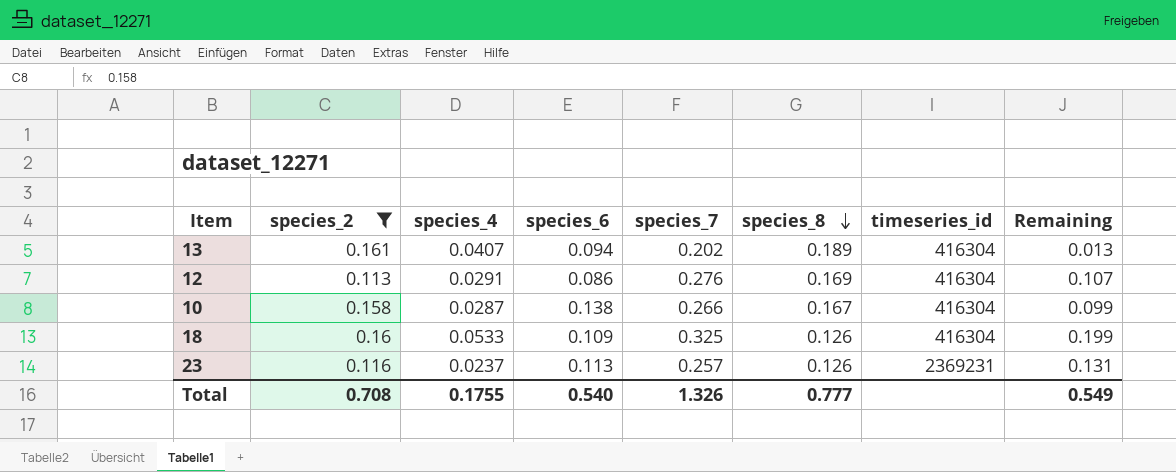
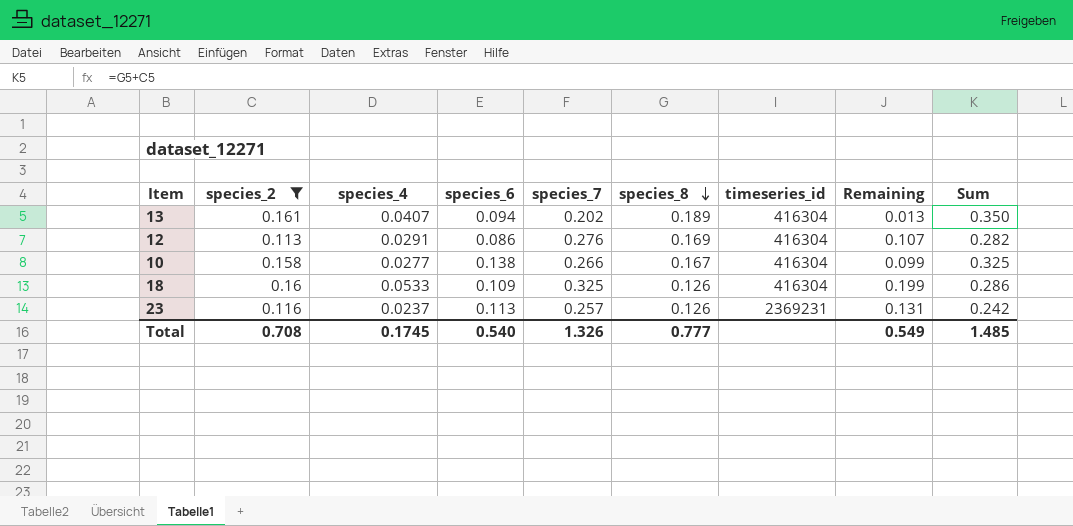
column Sum | formula: none -> [species_2] + [species_8]
10 | species_4: 0.0287 -> 0.0277
Total | species_4: 0.1755 -> 0.1745

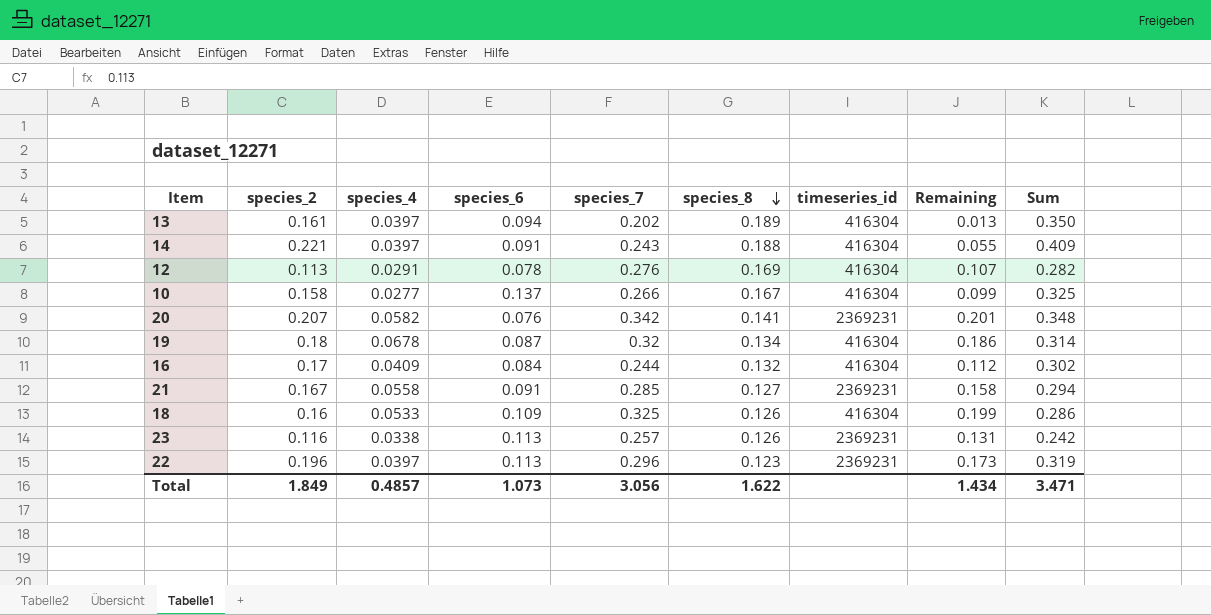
filter: species_2 <= 0.161 -> none
13 | species_4: 0.0407 -> 0.0397
12 | species_6: 0.086 -> 0.078
10 | species_6: 0.138 -> 0.137
23 | species_4: 0.0237 -> 0.0338
Total | species_2: 0.708 -> 1.849
Total | species_4: 0.1745 -> 0.4857
Total | species_6: 0.540 -> 1.073
Total | species_7: 1.326 -> 3.056
Total | species_8: 0.777 -> 1.622
Total | Remaining: 0.549 -> 1.434
Total | Sum: 1.485 -> 3.471

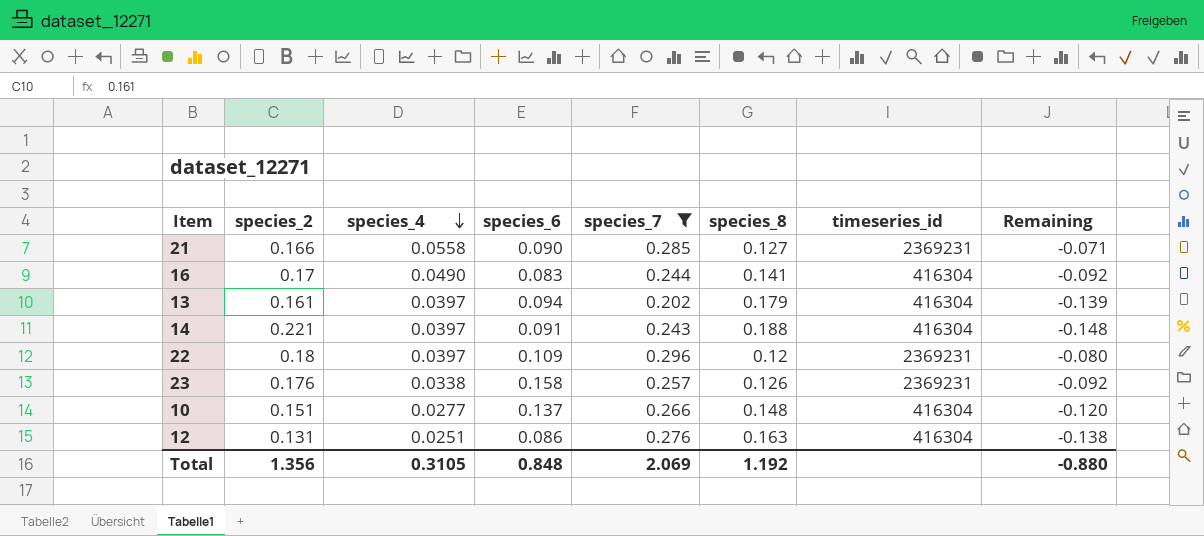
filter: none -> species_7 <= 0.296
row order: species_8 descending -> species_4 descending
column Sum | formula: [species_2] + [species_8] -> none
column Remaining | formula: [species_7] - [species_8] -> [species_4] - [species_8]
21 | species_2: 0.167 -> 0.166
21 | species_6: 0.091 -> 0.090
16 | species_4: 0.0409 -> 0.0490
16 | species_6: 0.084 -> 0.083
16 | species_8: 0.132 -> 0.141
13 | species_8: 0.189 -> 0.179
22 | species_2: 0.196 -> 0.18
22 | species_6: 0.113 -> 0.109
22 | species_8: 0.123 -> 0.12
23 | species_2: 0.116 -> 0.176
23 | species_6: 0.113 -> 0.158
10 | species_2: 0.158 -> 0.151
10 | species_8: 0.167 -> 0.148
12 | species_2: 0.113 -> 0.131
12 | species_4: 0.0291 -> 0.0251
12 | species_6: 0.078 -> 0.086
12 | species_8: 0.169 -> 0.163
Total | species_2: 1.849 -> 1.356
Total | species_4: 0.4857 -> 0.3105
Total | species_6: 1.073 -> 0.848
Total | species_7: 3.056 -> 2.069
Total | species_8: 1.622 -> 1.192
Total | Remaining: 1.434 -> -0.880

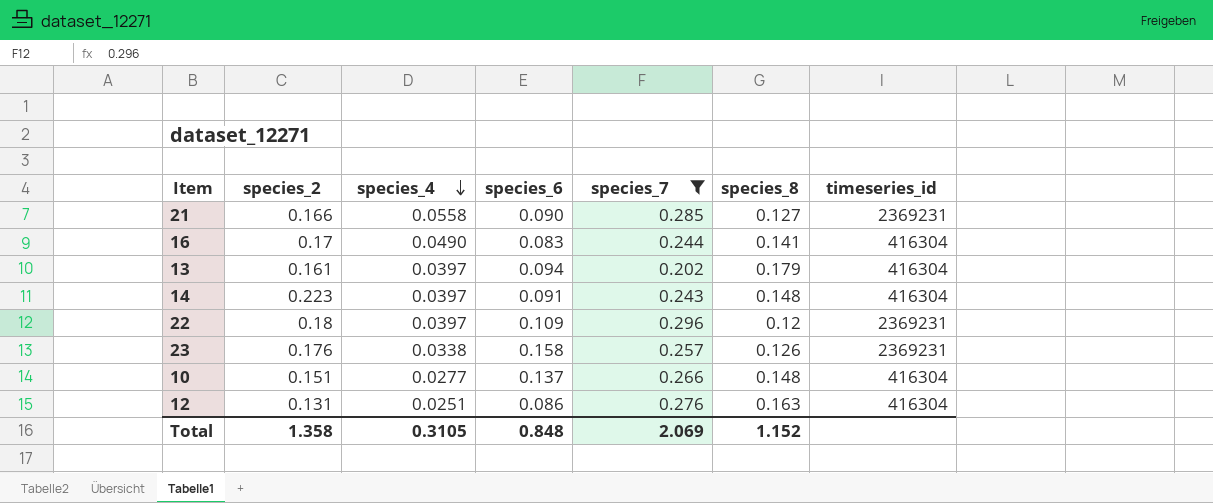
column Remaining | formula: [species_4] - [species_8] -> none
14 | species_2: 0.221 -> 0.223
14 | species_8: 0.188 -> 0.148
Total | species_2: 1.356 -> 1.358
Total | species_8: 1.192 -> 1.152

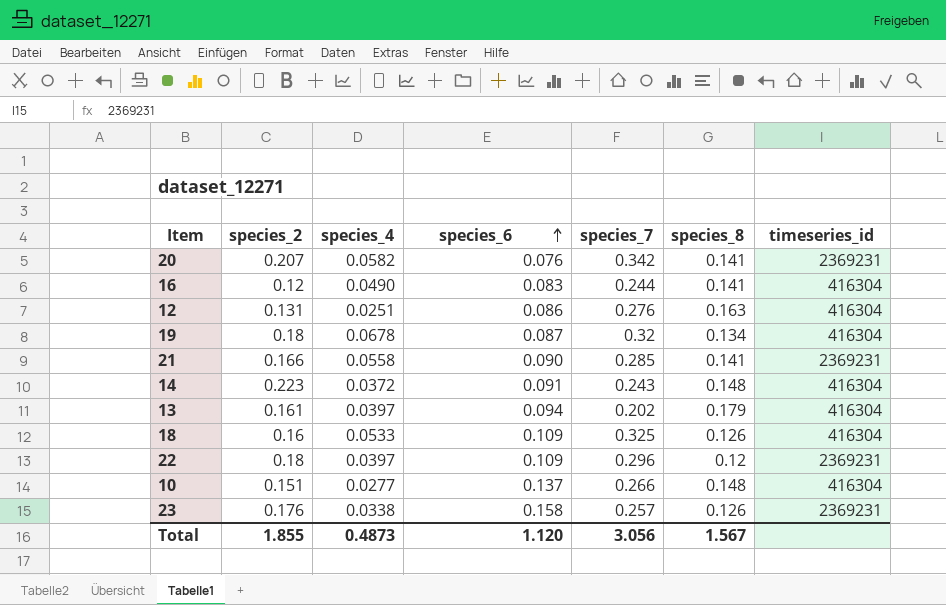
filter: species_7 <= 0.296 -> none
row order: species_4 descending -> species_6 ascending
16 | species_2: 0.17 -> 0.12
21 | species_8: 0.127 -> 0.141
14 | species_4: 0.0397 -> 0.0372
Total | species_2: 1.358 -> 1.855
Total | species_4: 0.3105 -> 0.4873
Total | species_6: 0.848 -> 1.120
Total | species_7: 2.069 -> 3.056
Total | species_8: 1.152 -> 1.567

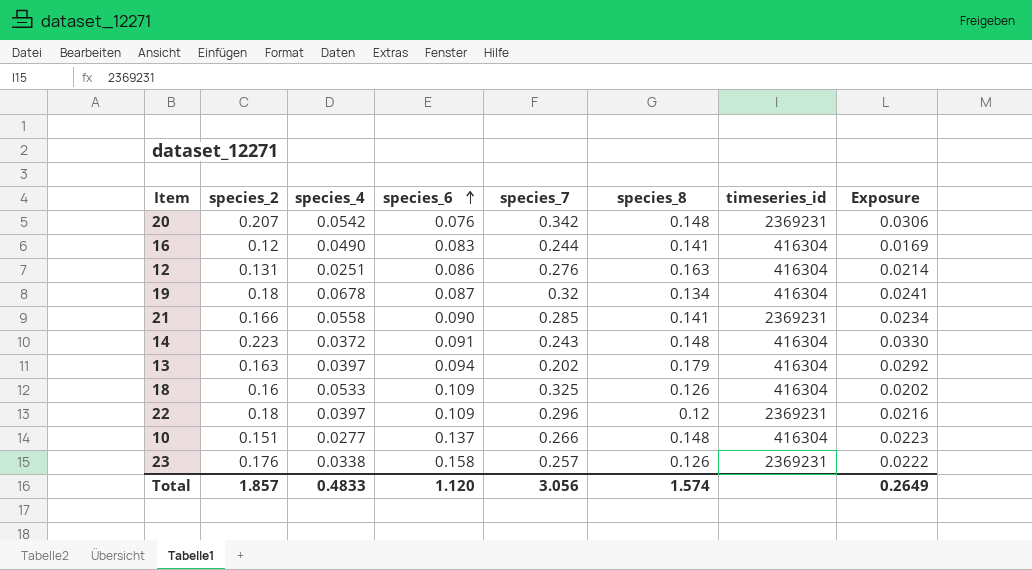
column Exposure | formula: none -> [species_2] * [species_8]
20 | species_4: 0.0582 -> 0.0542
20 | species_8: 0.141 -> 0.148
13 | species_2: 0.161 -> 0.163
Total | species_2: 1.855 -> 1.857
Total | species_4: 0.4873 -> 0.4833
Total | species_8: 1.567 -> 1.574

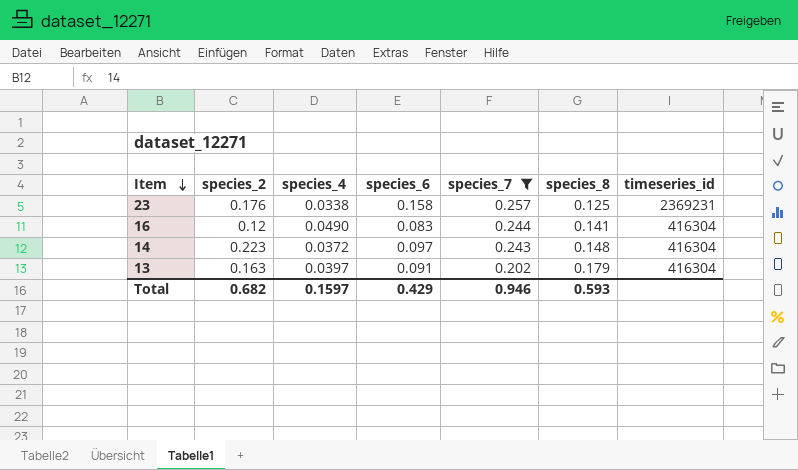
filter: none -> species_7 <= 0.257
row order: species_6 ascending -> Item descending
column Exposure | formula: [species_2] * [species_8] -> none
23 | species_8: 0.126 -> 0.125
14 | species_6: 0.091 -> 0.097
13 | species_6: 0.094 -> 0.091
Total | species_2: 1.857 -> 0.682
Total | species_4: 0.4833 -> 0.1597
Total | species_6: 1.120 -> 0.429
Total | species_7: 3.056 -> 0.946
Total | species_8: 1.574 -> 0.593

